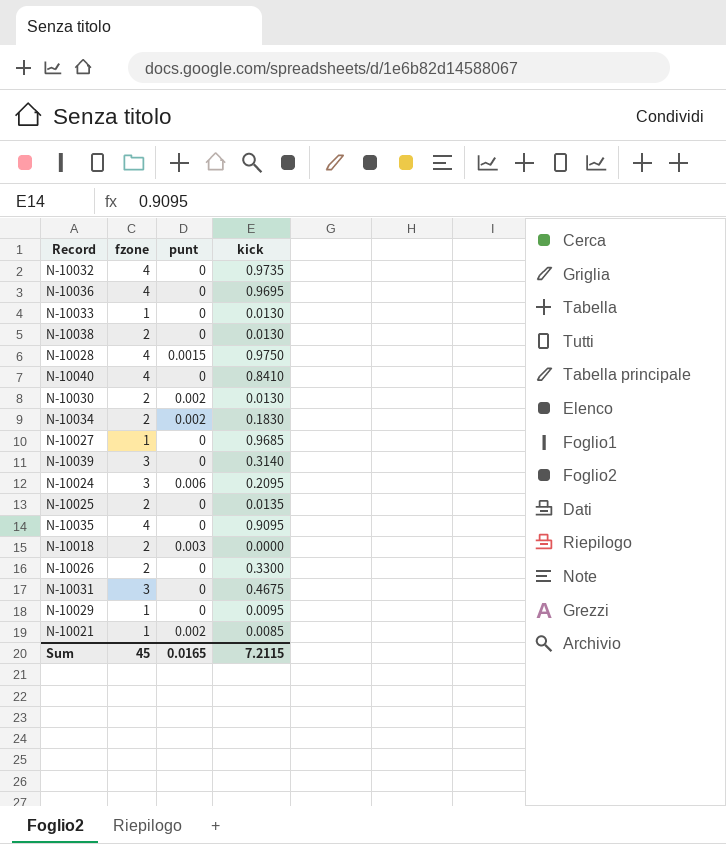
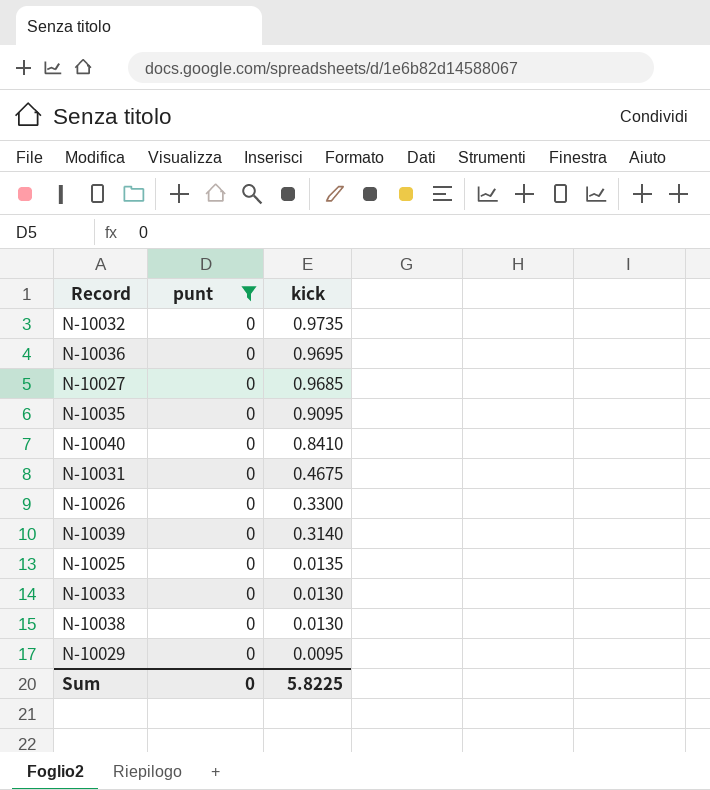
filter: none -> punt = 0
row order: none -> kick descending
column fzone | position: 2 -> none
Sum | punt: 0.0165 -> 0
Sum | kick: 7.2115 -> 5.8225

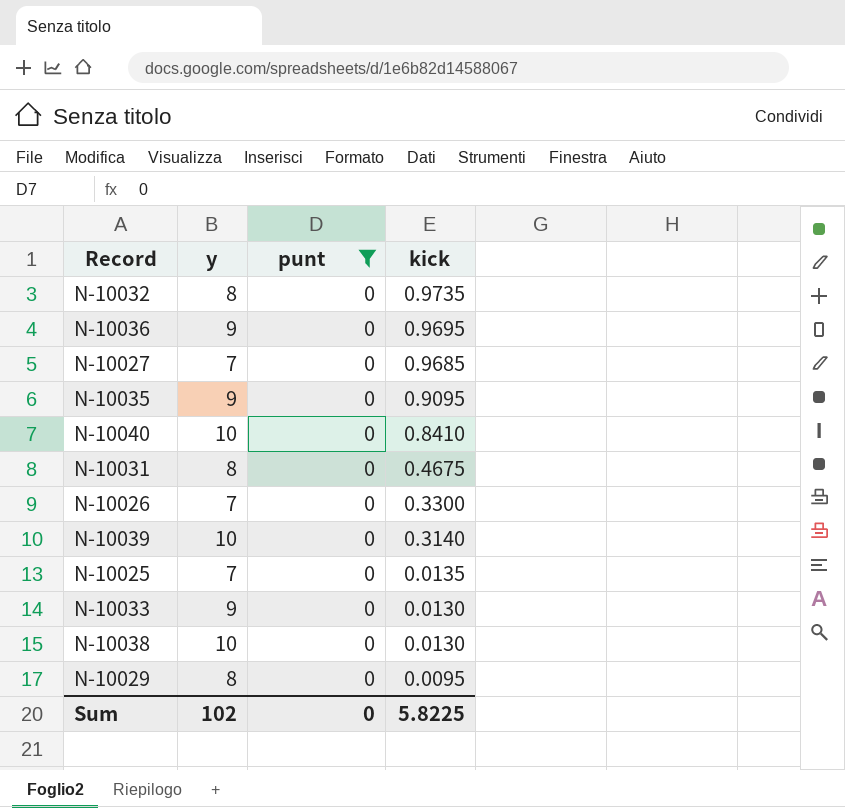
column y | position: none -> 2

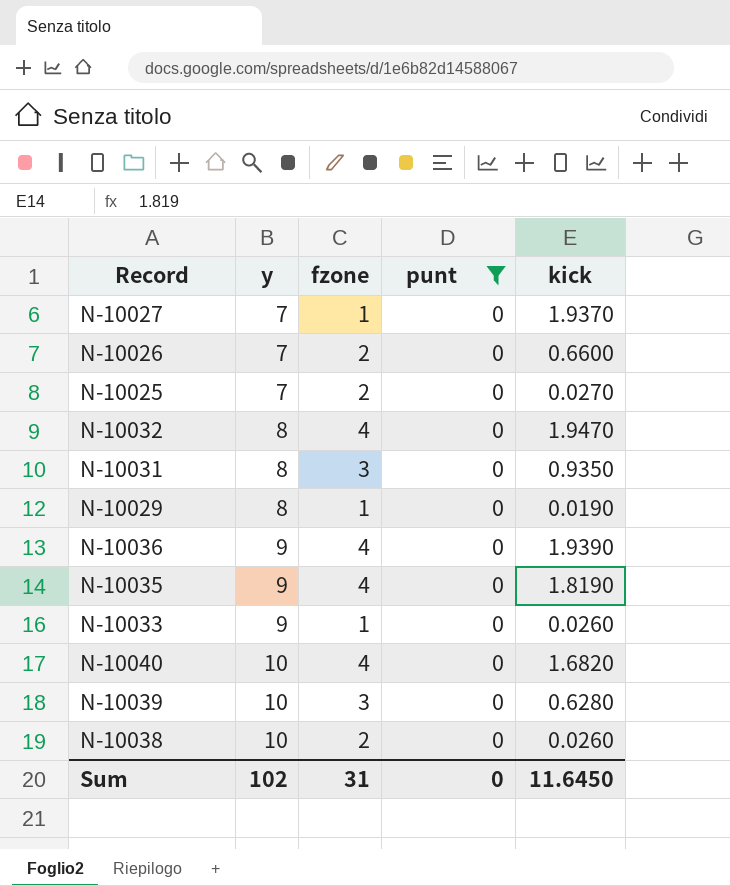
row order: kick descending -> y ascending
column fzone | position: none -> 3
N-10027 | kick: 0.9685 -> 1.9370
N-10026 | kick: 0.3300 -> 0.6600
N-10025 | kick: 0.0135 -> 0.0270
N-10032 | kick: 0.9735 -> 1.9470
N-10031 | kick: 0.4675 -> 0.9350
N-10029 | kick: 0.0095 -> 0.0190
N-10036 | kick: 0.9695 -> 1.9390
N-10035 | kick: 0.9095 -> 1.8190
N-10033 | kick: 0.0130 -> 0.0260
N-10040 | kick: 0.8410 -> 1.6820
N-10039 | kick: 0.3140 -> 0.6280
N-10038 | kick: 0.0130 -> 0.0260
Sum | kick: 5.8225 -> 11.6450

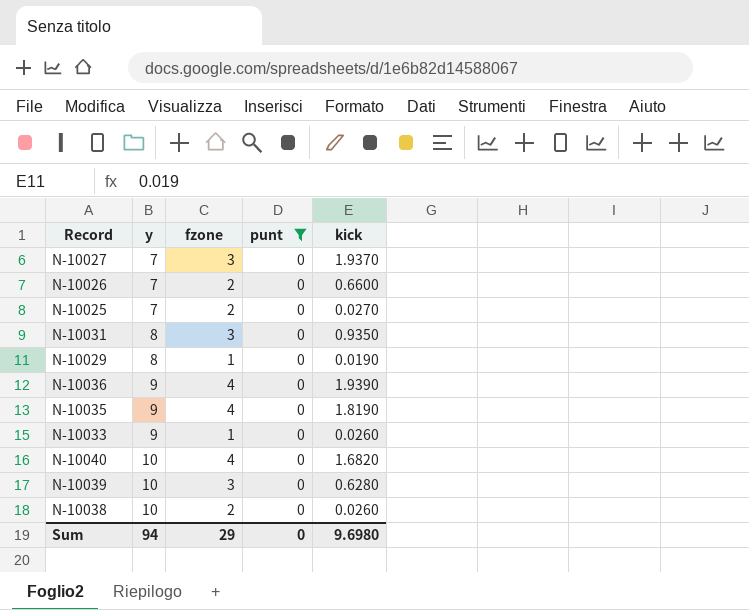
row N-10032: 8 | 4 | 0 | 1.9470 -> none
N-10027 | fzone: 1 -> 3
Sum | y: 102 -> 94
Sum | fzone: 31 -> 29
Sum | kick: 11.6450 -> 9.6980

